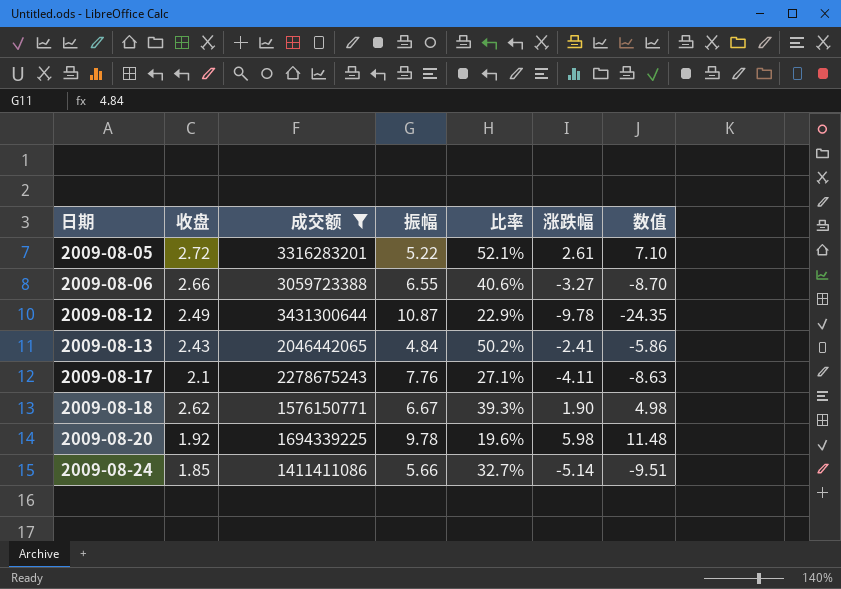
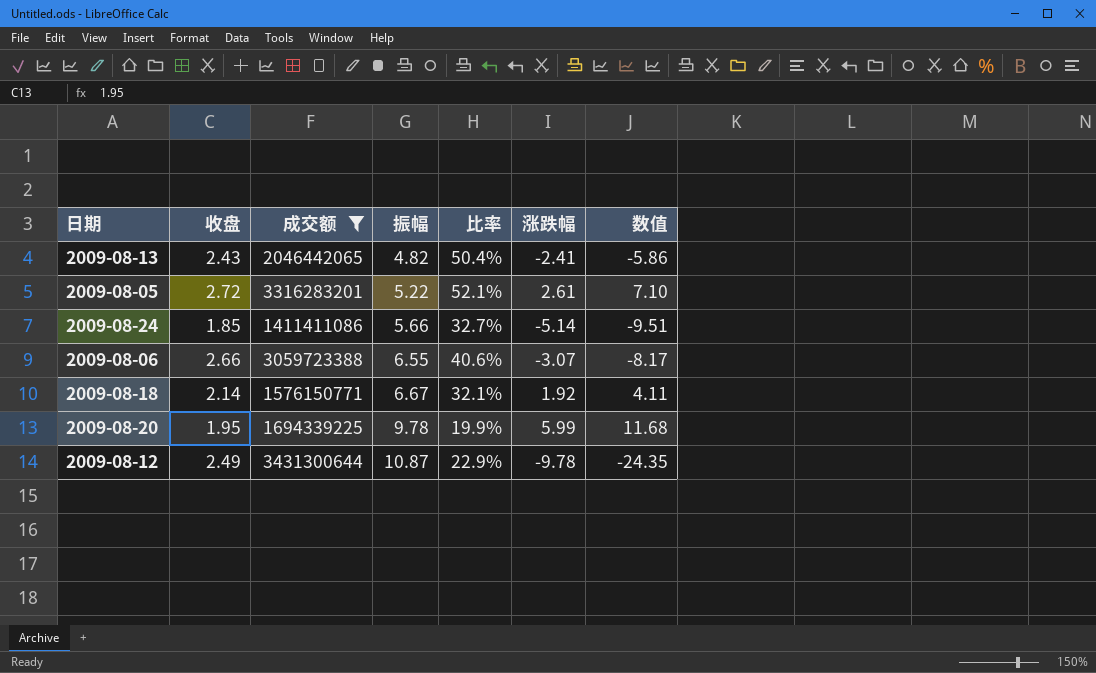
row order: 日期 ascending -> 振幅 ascending
row 2009-08-17: 2.1 | 2278675243 | 7.76 | 27.1% | -4.11 | -8.63 -> none
2009-08-13 | 振幅: 4.84 -> 4.82
2009-08-13 | 比率: 50.2% -> 50.4%
2009-08-06 | 涨跌幅: -3.27 -> -3.07
2009-08-06 | 数值: -8.70 -> -8.17
2009-08-18 | 收盘: 2.62 -> 2.14
2009-08-18 | 比率: 39.3% -> 32.1%
2009-08-18 | 涨跌幅: 1.90 -> 1.92
2009-08-18 | 数值: 4.98 -> 4.11
2009-08-20 | 收盘: 1.92 -> 1.95
2009-08-20 | 比率: 19.6% -> 19.9%
2009-08-20 | 涨跌幅: 5.98 -> 5.99
2009-08-20 | 数值: 11.48 -> 11.68

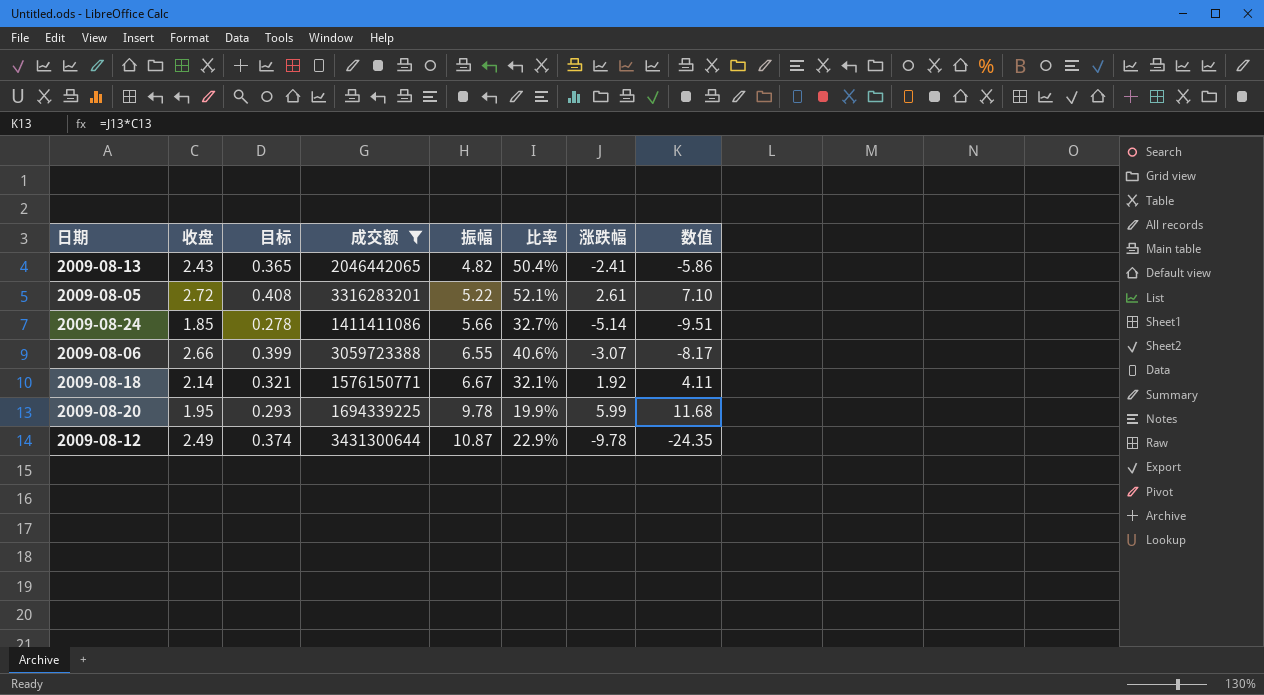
column 目标 | formula: none -> [收盘] * 0.15

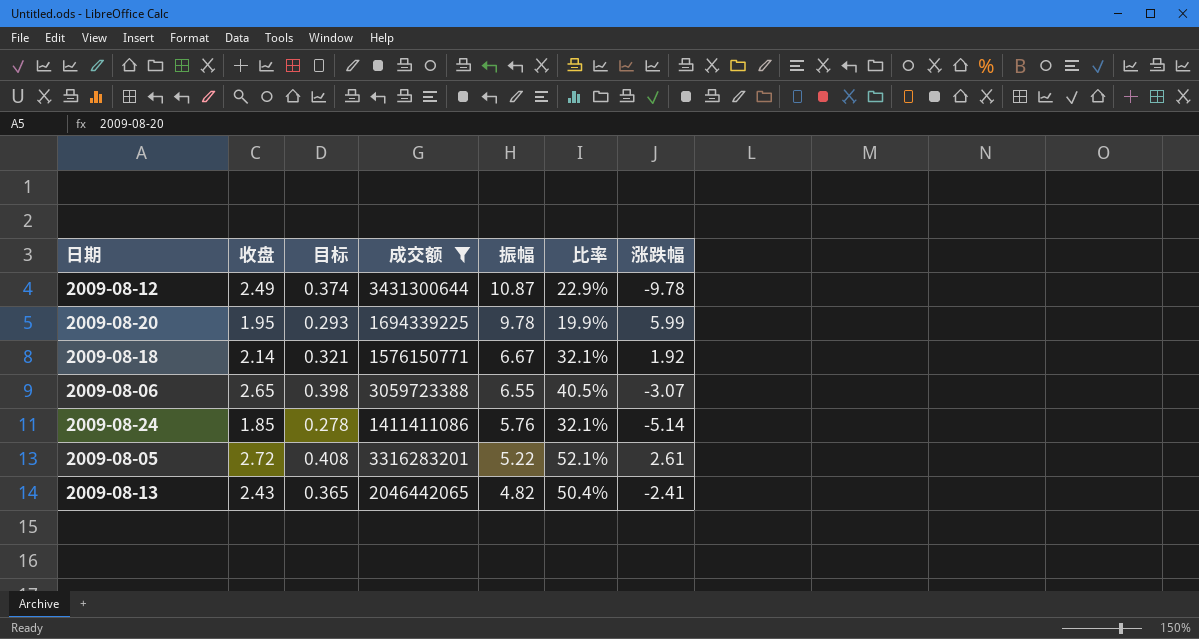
row order: 振幅 ascending -> 振幅 descending
column 数值 | formula: [收盘] * [涨跌幅] -> none
2009-08-06 | 收盘: 2.66 -> 2.65
2009-08-06 | 目标: 0.399 -> 0.398
2009-08-06 | 比率: 40.6% -> 40.5%
2009-08-24 | 振幅: 5.66 -> 5.76
2009-08-24 | 比率: 32.7% -> 32.1%

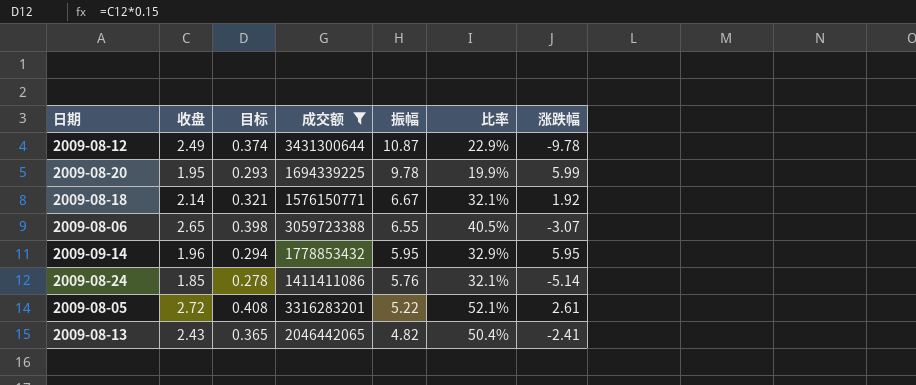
row 2009-09-14: none -> 1.96 | 0.294 | 1778853432 | 5.95 | 32.9% | 5.95

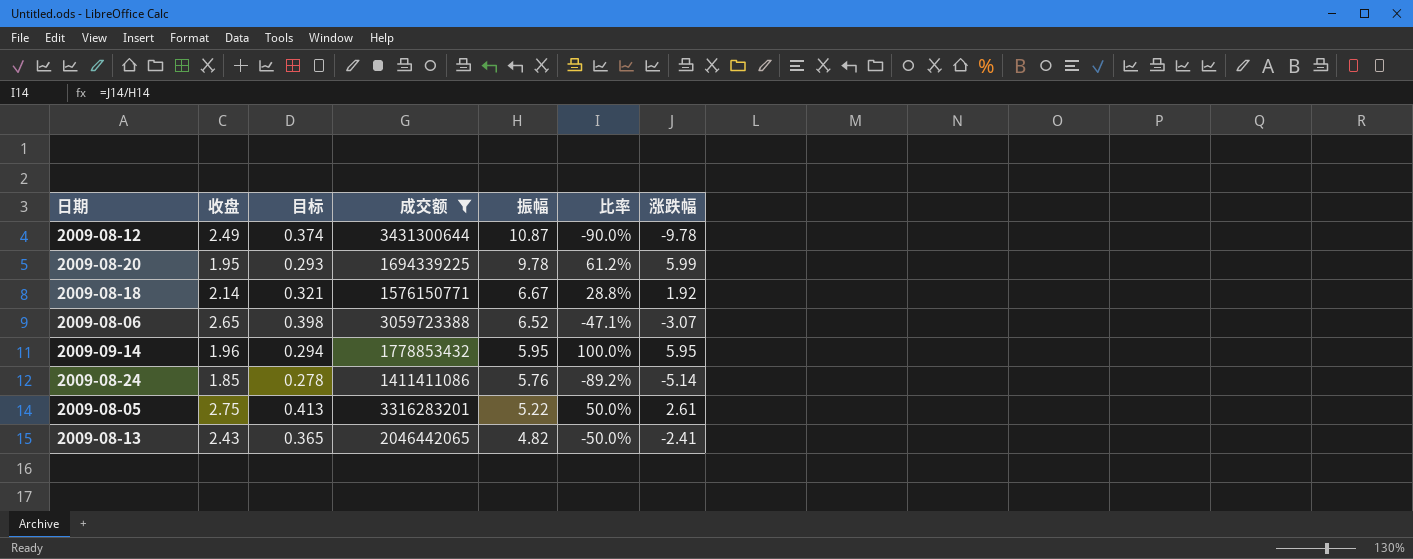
column 比率 | formula: [收盘] / [振幅] -> [涨跌幅] / [振幅]
2009-08-06 | 振幅: 6.55 -> 6.52
2009-08-05 | 收盘: 2.72 -> 2.75
2009-08-05 | 目标: 0.408 -> 0.413

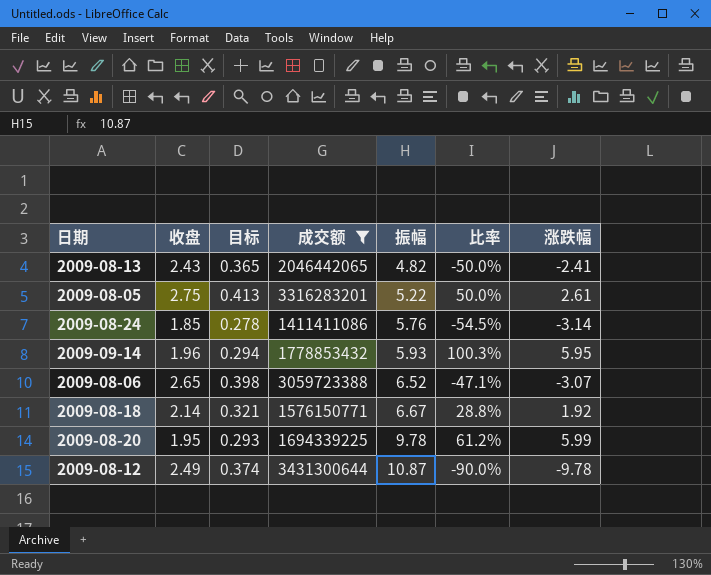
row order: 振幅 descending -> 振幅 ascending
2009-08-24 | 比率: -89.2% -> -54.5%
2009-08-24 | 涨跌幅: -5.14 -> -3.14
2009-09-14 | 振幅: 5.95 -> 5.93
2009-09-14 | 比率: 100.0% -> 100.3%

